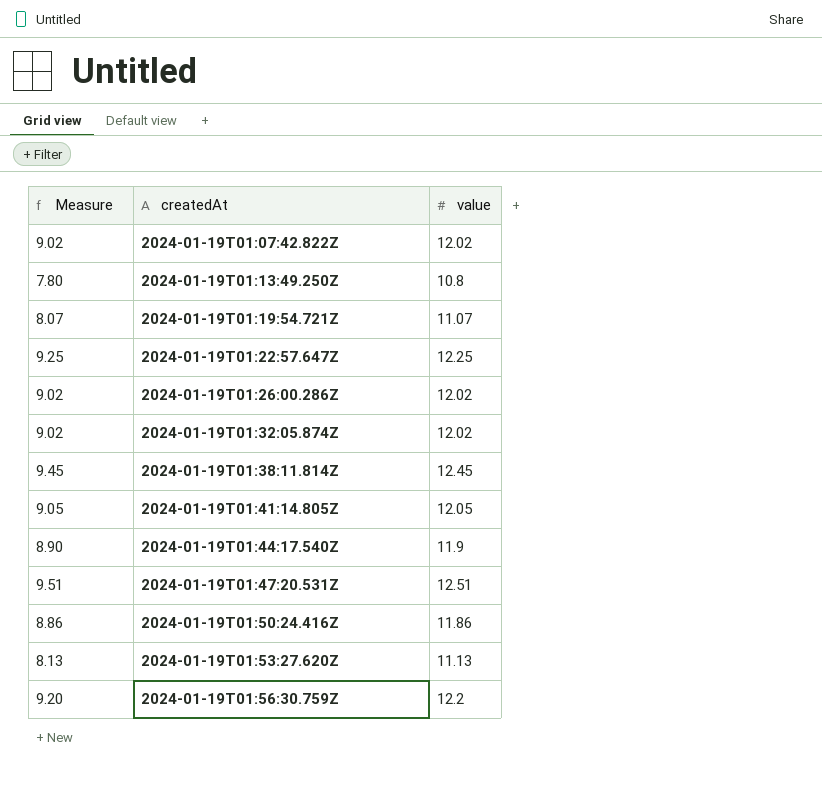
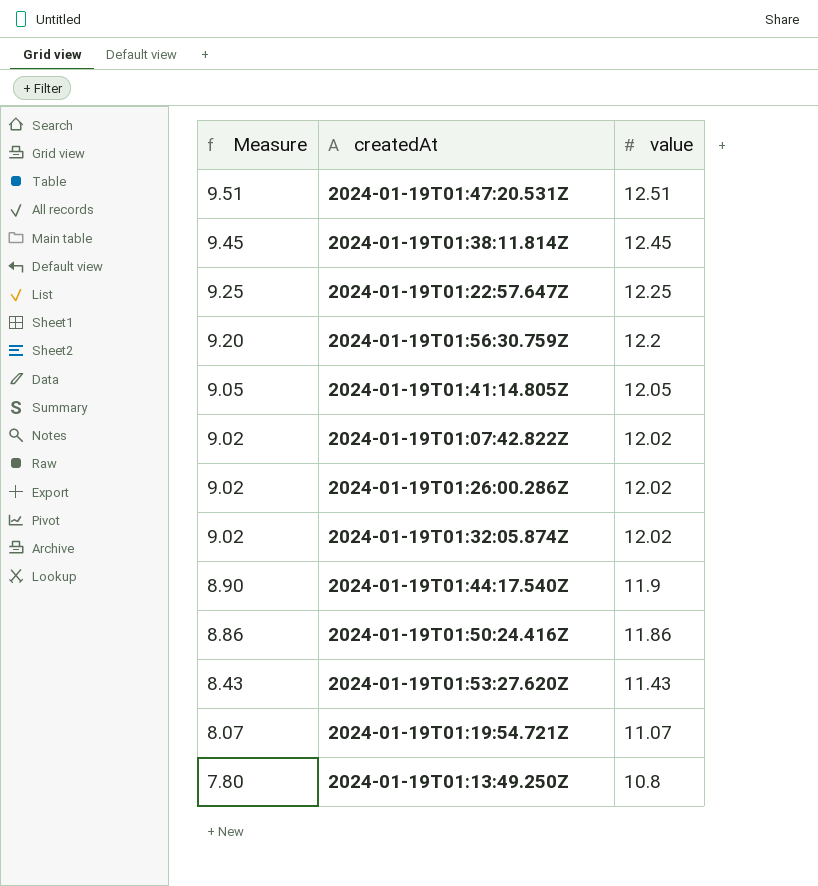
row order: createdAt ascending -> Measure descending
2024-01-19T01:53:27.620Z | Measure: 8.13 -> 8.43
2024-01-19T01:53:27.620Z | value: 11.13 -> 11.43

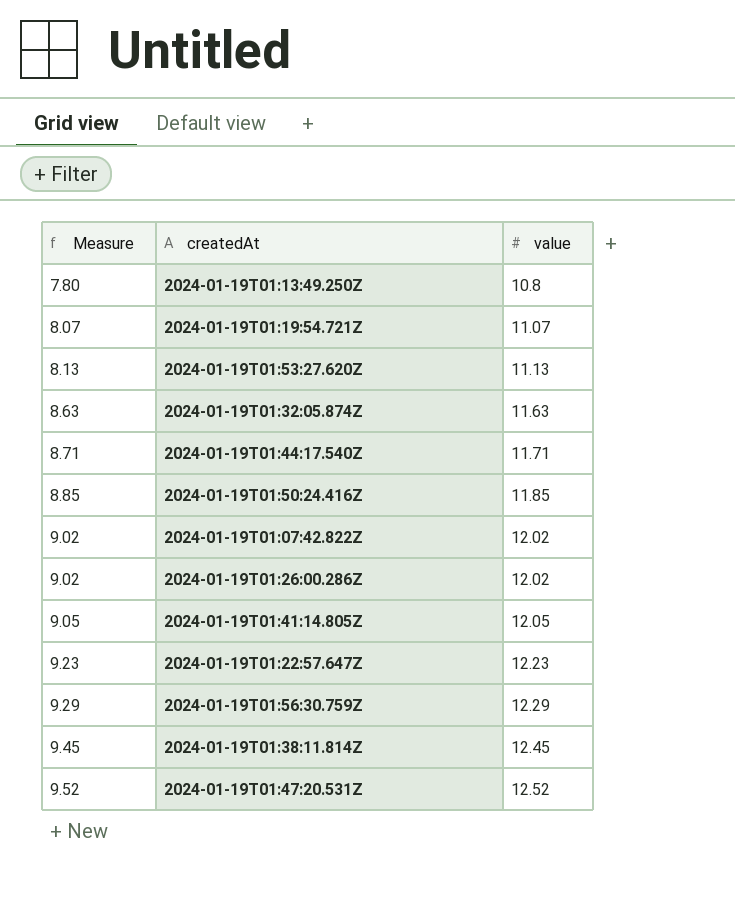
row order: Measure descending -> Measure ascending
2024-01-19T01:53:27.620Z | Measure: 8.43 -> 8.13
2024-01-19T01:53:27.620Z | value: 11.43 -> 11.13
2024-01-19T01:32:05.874Z | Measure: 9.02 -> 8.63
2024-01-19T01:32:05.874Z | value: 12.02 -> 11.63
2024-01-19T01:44:17.540Z | Measure: 8.90 -> 8.71
2024-01-19T01:44:17.540Z | value: 11.9 -> 11.71
2024-01-19T01:50:24.416Z | Measure: 8.86 -> 8.85
2024-01-19T01:50:24.416Z | value: 11.86 -> 11.85
2024-01-19T01:22:57.647Z | Measure: 9.25 -> 9.23
2024-01-19T01:22:57.647Z | value: 12.25 -> 12.23
2024-01-19T01:56:30.759Z | Measure: 9.20 -> 9.29
2024-01-19T01:56:30.759Z | value: 12.2 -> 12.29
2024-01-19T01:47:20.531Z | Measure: 9.51 -> 9.52
2024-01-19T01:47:20.531Z | value: 12.51 -> 12.52

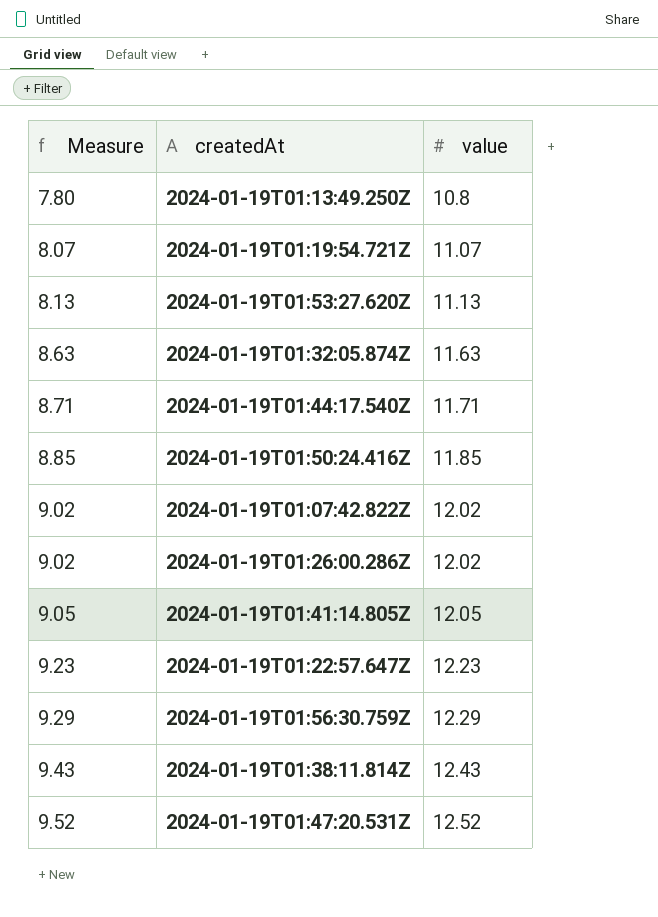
2024-01-19T01:38:11.814Z | Measure: 9.45 -> 9.43
2024-01-19T01:38:11.814Z | value: 12.45 -> 12.43

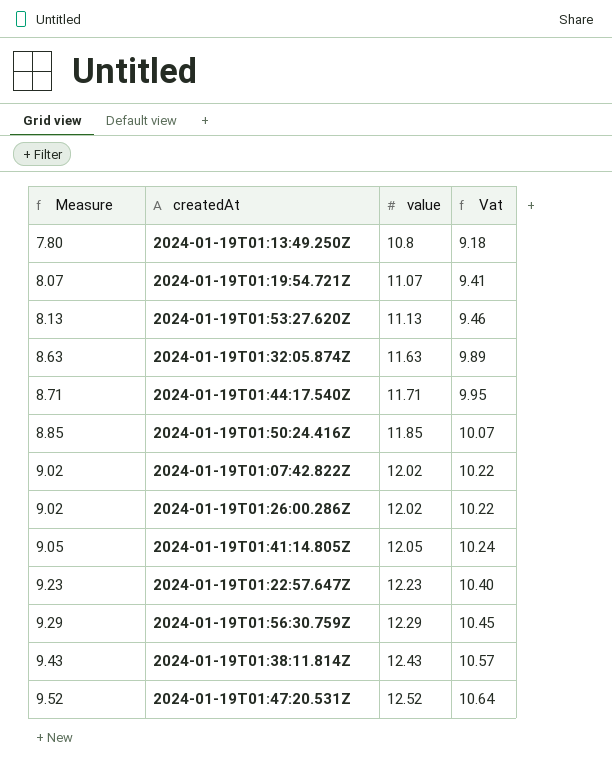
column Vat | formula: none -> [value] * 0.85

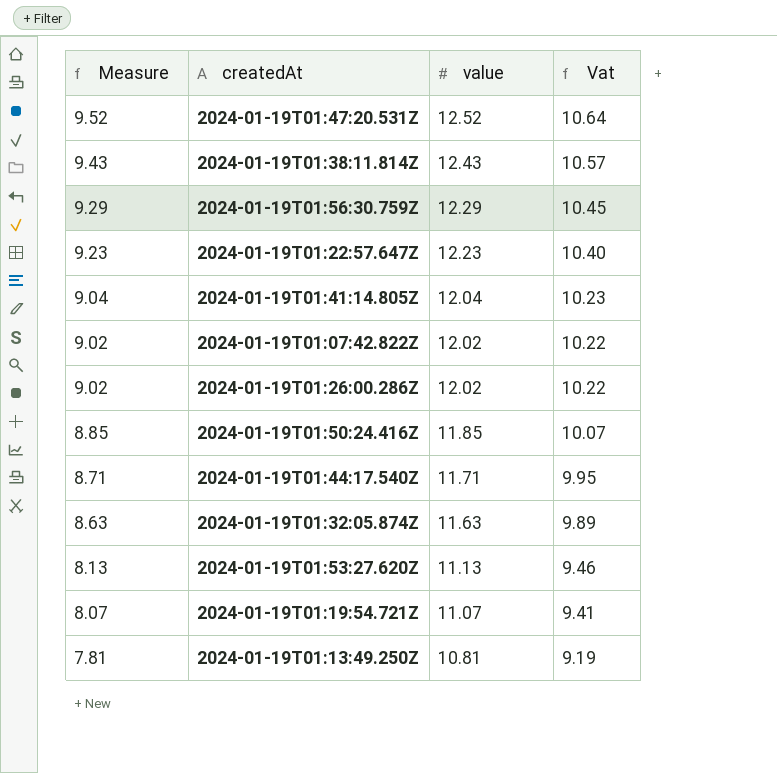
row order: Measure ascending -> Measure descending
2024-01-19T01:41:14.805Z | Measure: 9.05 -> 9.04
2024-01-19T01:41:14.805Z | value: 12.05 -> 12.04
2024-01-19T01:41:14.805Z | Vat: 10.24 -> 10.23
2024-01-19T01:13:49.250Z | Measure: 7.80 -> 7.81
2024-01-19T01:13:49.250Z | value: 10.8 -> 10.81
2024-01-19T01:13:49.250Z | Vat: 9.18 -> 9.19

